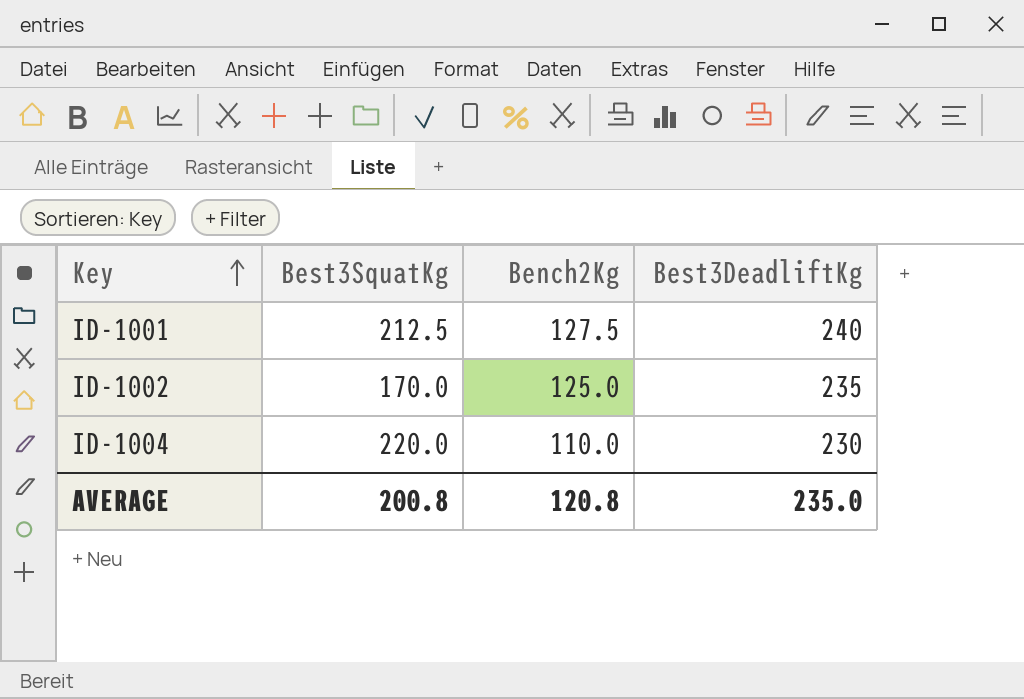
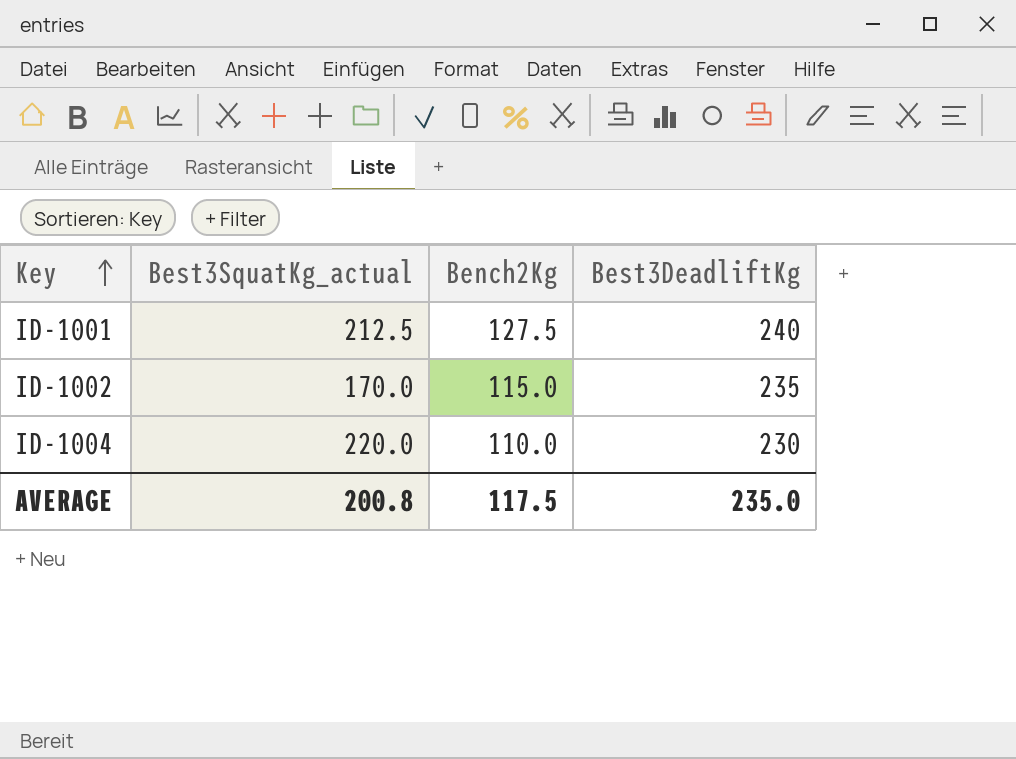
column name: Best3SquatKg -> Best3SquatKg_actual
ID-1002 | Bench2Kg: 125.0 -> 115.0
AVERAGE | Bench2Kg: 120.8 -> 117.5

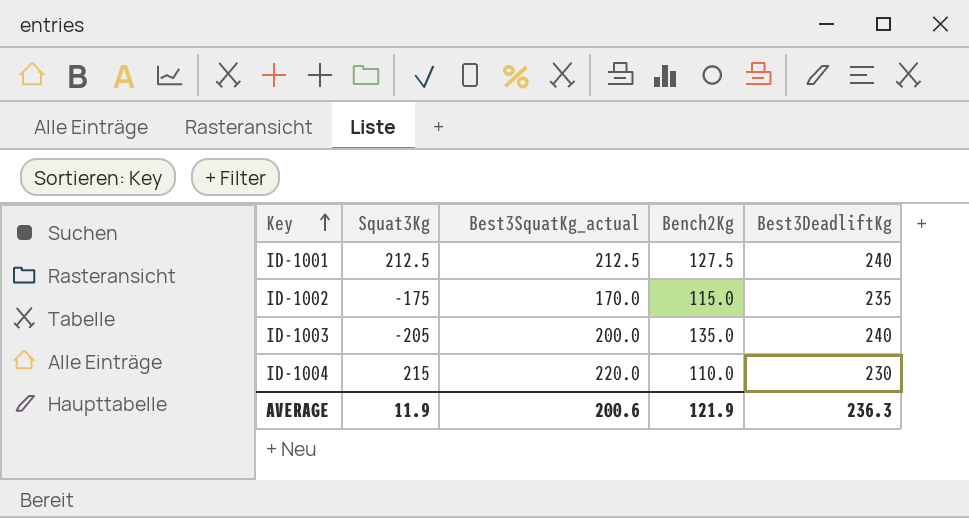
column Squat3Kg | position: none -> 2
row ID-1003: none -> -205 | 200.0 | 135.0 | 240
AVERAGE | Best3SquatKg_actual: 200.8 -> 200.6
AVERAGE | Bench2Kg: 117.5 -> 121.9
AVERAGE | Best3DeadliftKg: 235.0 -> 236.3

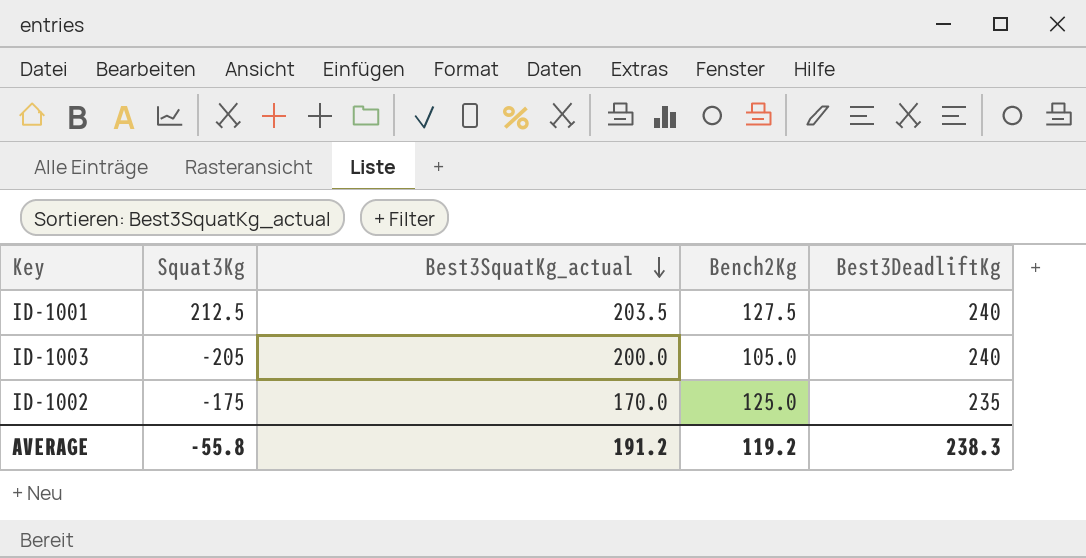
row order: Key ascending -> Best3SquatKg_actual descending
row ID-1004: 215 | 220.0 | 110.0 | 230 -> none
ID-1001 | Best3SquatKg_actual: 212.5 -> 203.5
ID-1003 | Bench2Kg: 135.0 -> 105.0
ID-1002 | Bench2Kg: 115.0 -> 125.0
AVERAGE | Squat3Kg: 11.9 -> -55.8
AVERAGE | Best3SquatKg_actual: 200.6 -> 191.2
AVERAGE | Bench2Kg: 121.9 -> 119.2
AVERAGE | Best3DeadliftKg: 236.3 -> 238.3

